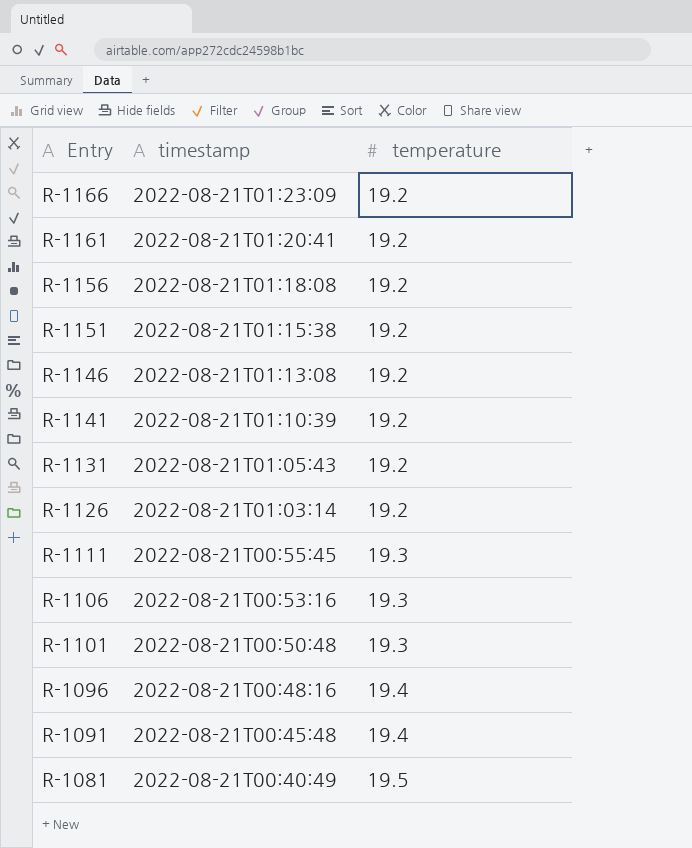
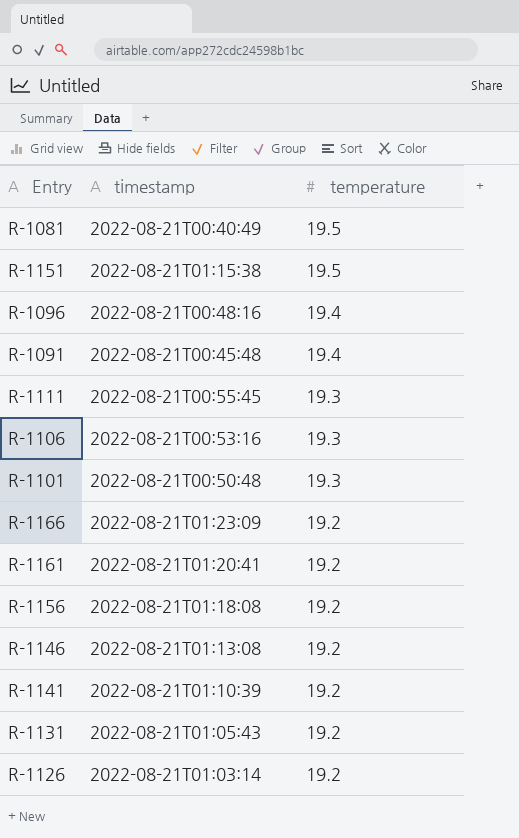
row order: Entry descending -> temperature descending
R-1151 | temperature: 19.2 -> 19.5

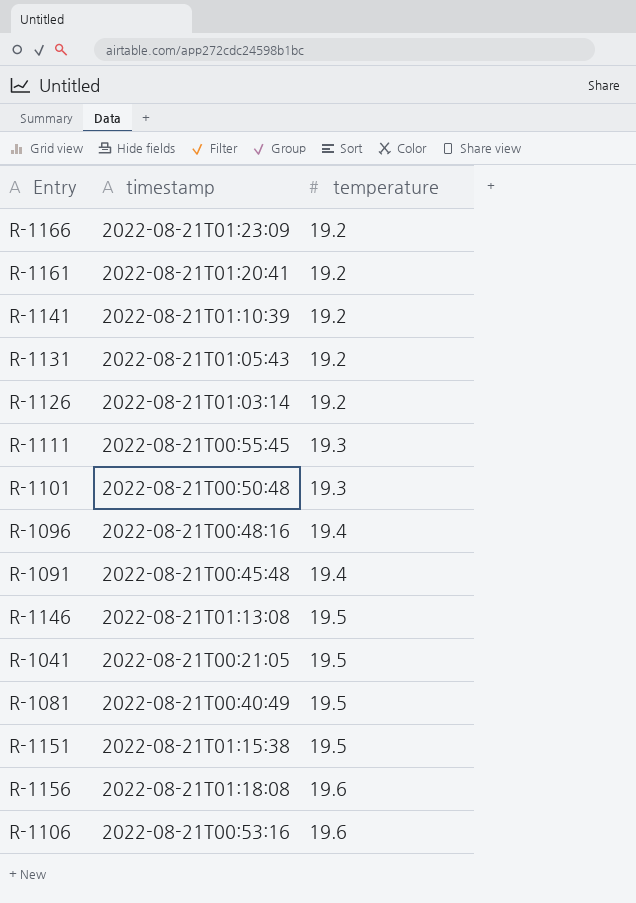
row order: temperature descending -> temperature ascending
R-1146 | temperature: 19.2 -> 19.5
row R-1041: none -> 2022-08-21T00:21:05 | 19.5
R-1156 | temperature: 19.2 -> 19.6
R-1106 | temperature: 19.3 -> 19.6

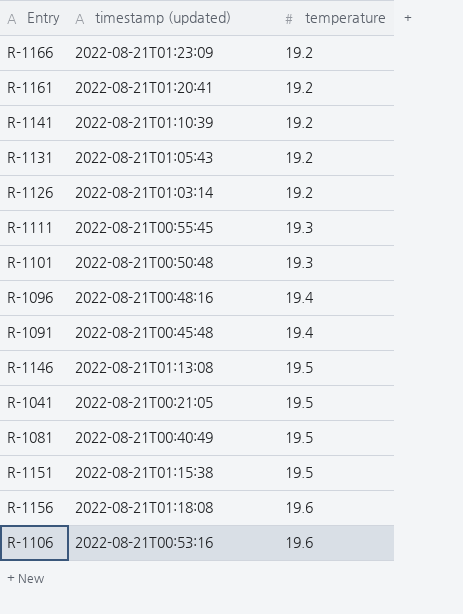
column name: timestamp -> timestamp (updated)

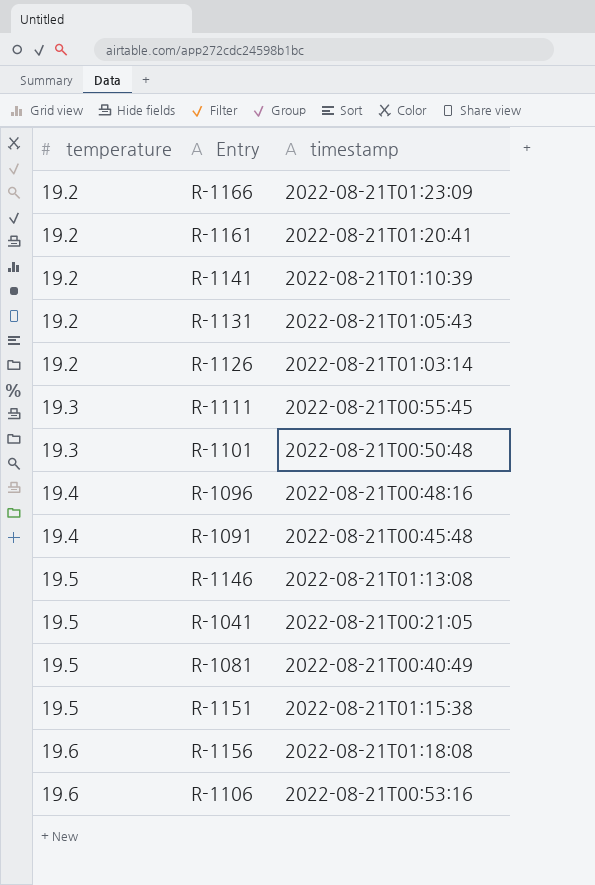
column temperature | position: 3 -> 1
column name: timestamp (updated) -> timestamp

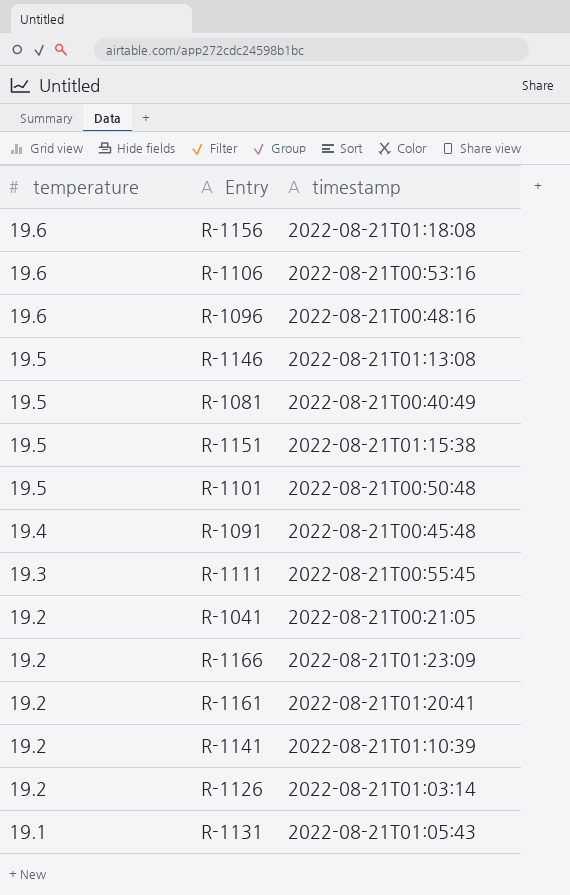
row order: temperature ascending -> temperature descending
R-1096 | temperature: 19.4 -> 19.6
R-1101 | temperature: 19.3 -> 19.5
R-1041 | temperature: 19.5 -> 19.2
R-1131 | temperature: 19.2 -> 19.1

